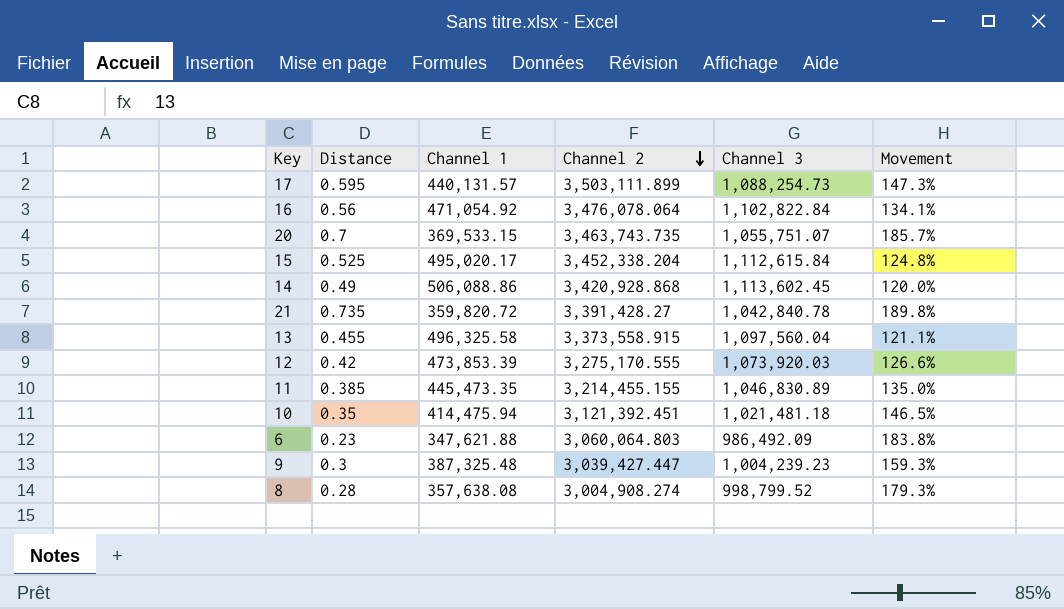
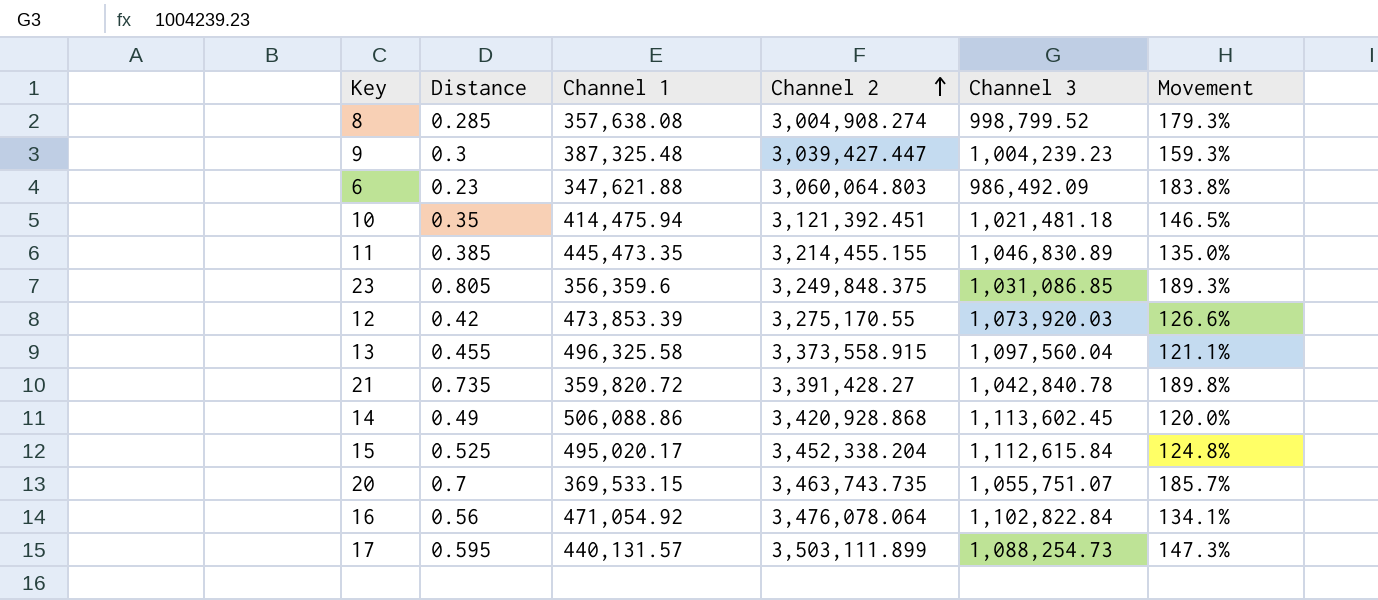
row order: Channel 2 descending -> Channel 2 ascending
8 | Distance: 0.28 -> 0.285
row 23: none -> 0.805 | 356,359.6 | 3,249,848.375 | 1,031,086.85 | 189.3%
12 | Channel 2: 3,275,170.555 -> 3,275,170.55

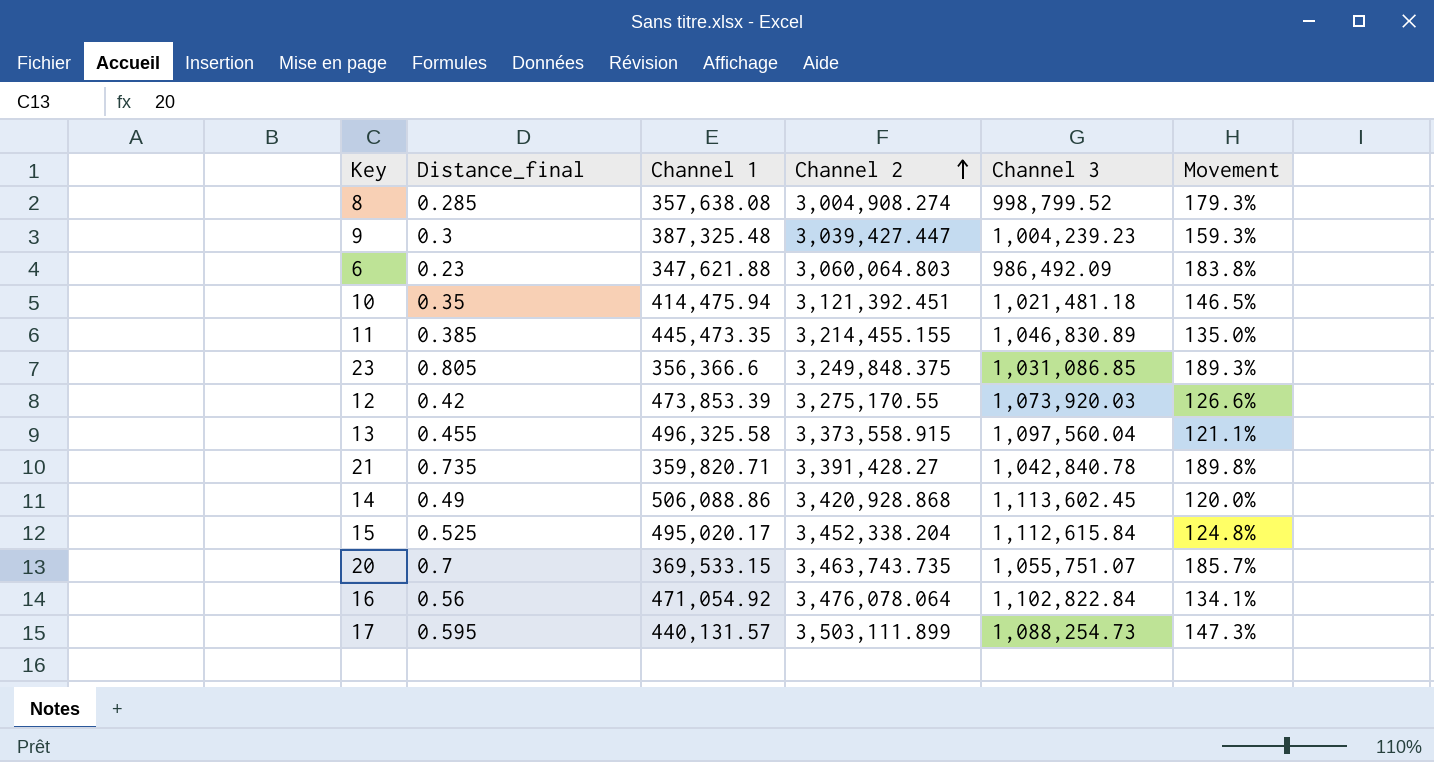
column name: Distance -> Distance_final
23 | Channel 1: 356,359.6 -> 356,366.6
21 | Channel 1: 359,820.72 -> 359,820.71

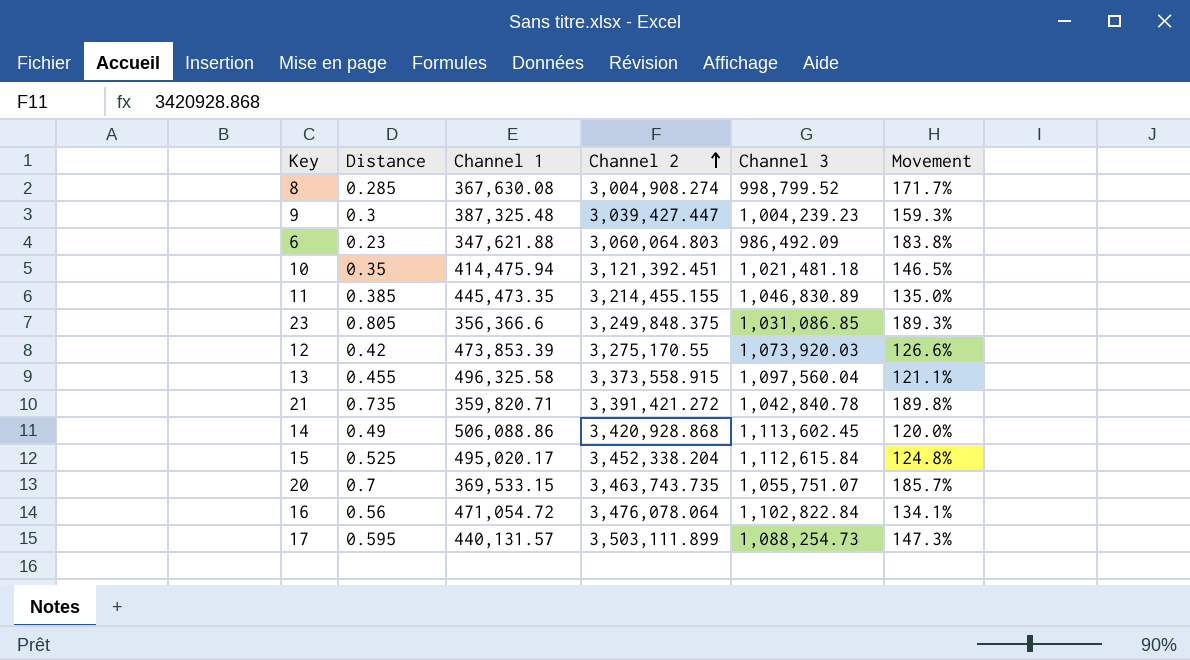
column name: Distance_final -> Distance
8 | Channel 1: 357,638.08 -> 367,630.08
8 | Movement: 179.3% -> 171.7%
21 | Channel 2: 3,391,428.27 -> 3,391,421.272
16 | Channel 1: 471,054.92 -> 471,054.72

